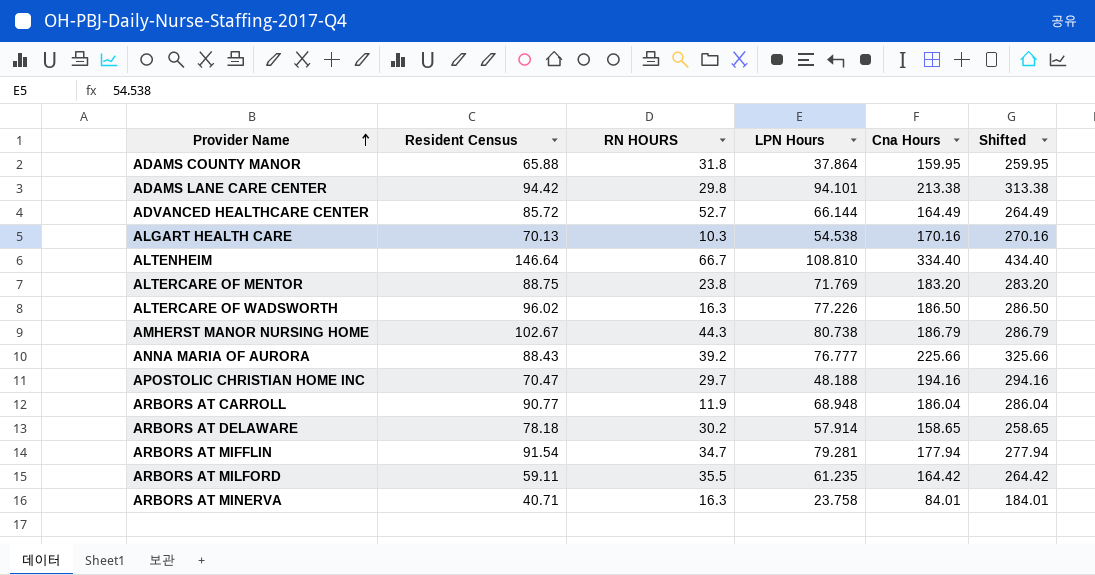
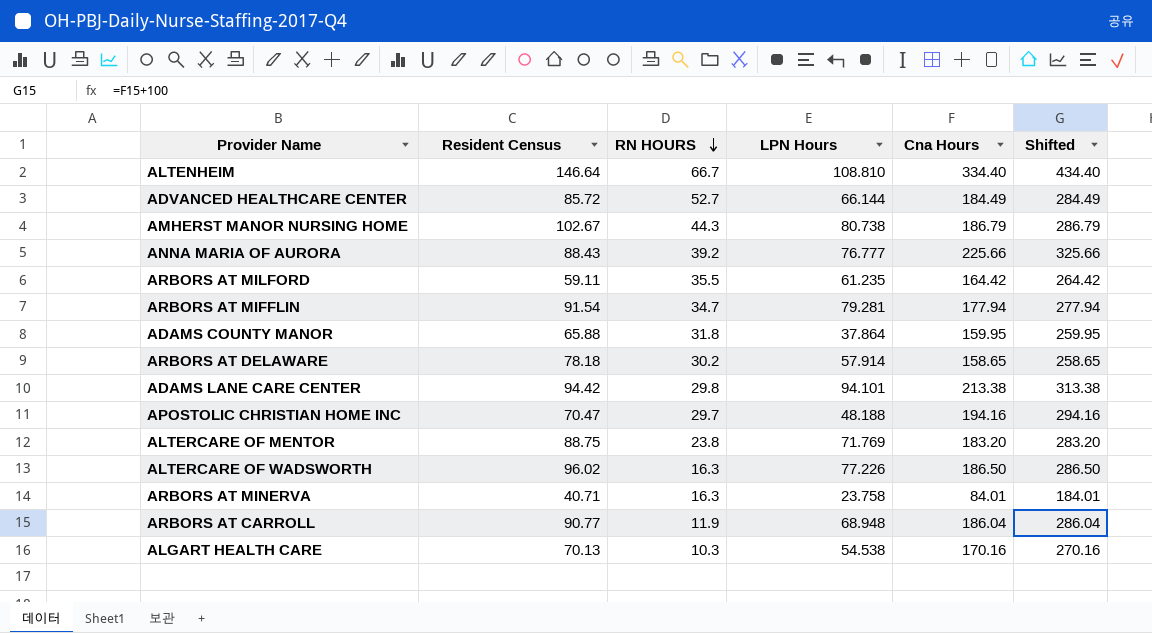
row order: Provider Name ascending -> RN HOURS descending
ADVANCED HEALTHCARE CENTER | Cna Hours: 164.49 -> 184.49
ADVANCED HEALTHCARE CENTER | Shifted: 264.49 -> 284.49

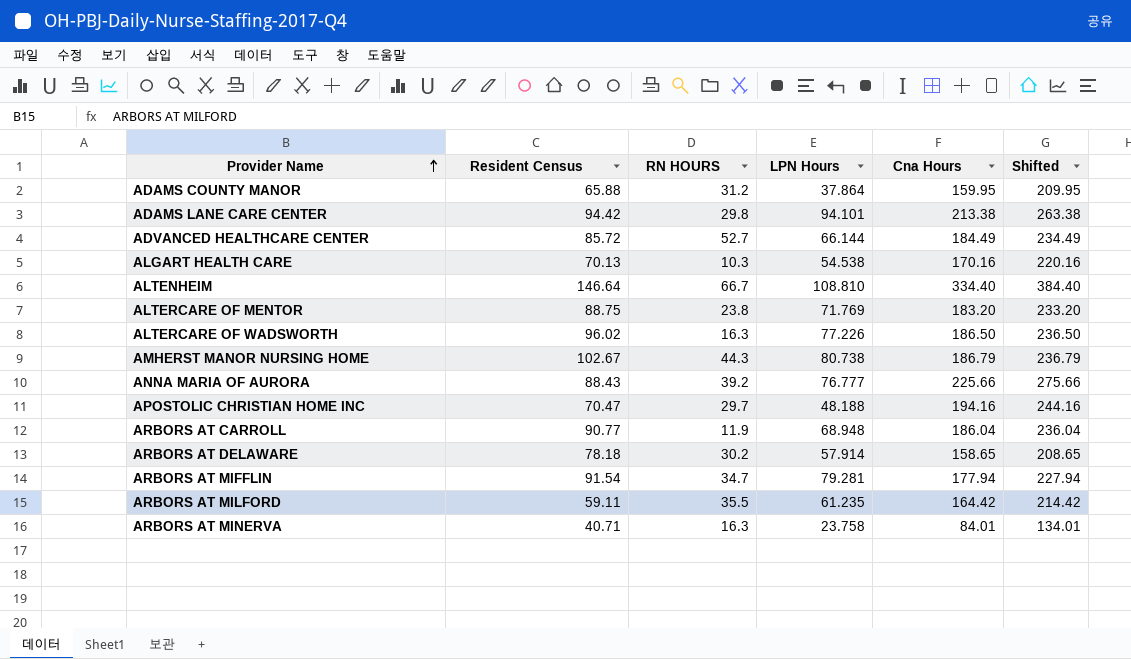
row order: RN HOURS descending -> Provider Name ascending
column Shifted | formula: [Cna Hours] + 100 -> [Cna Hours] + 50
ADAMS COUNTY MANOR | RN HOURS: 31.8 -> 31.2

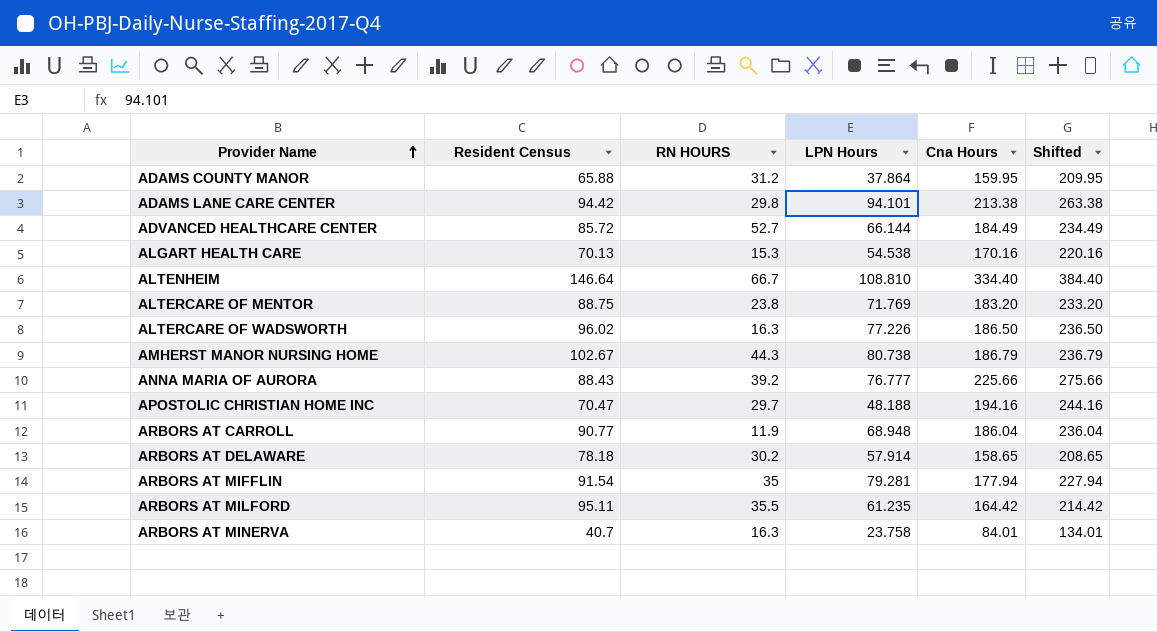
ALGART HEALTH CARE | RN HOURS: 10.3 -> 15.3
ARBORS AT MIFFLIN | RN HOURS: 34.7 -> 35
ARBORS AT MILFORD | Resident Census: 59.11 -> 95.11
ARBORS AT MINERVA | Resident Census: 40.71 -> 40.7

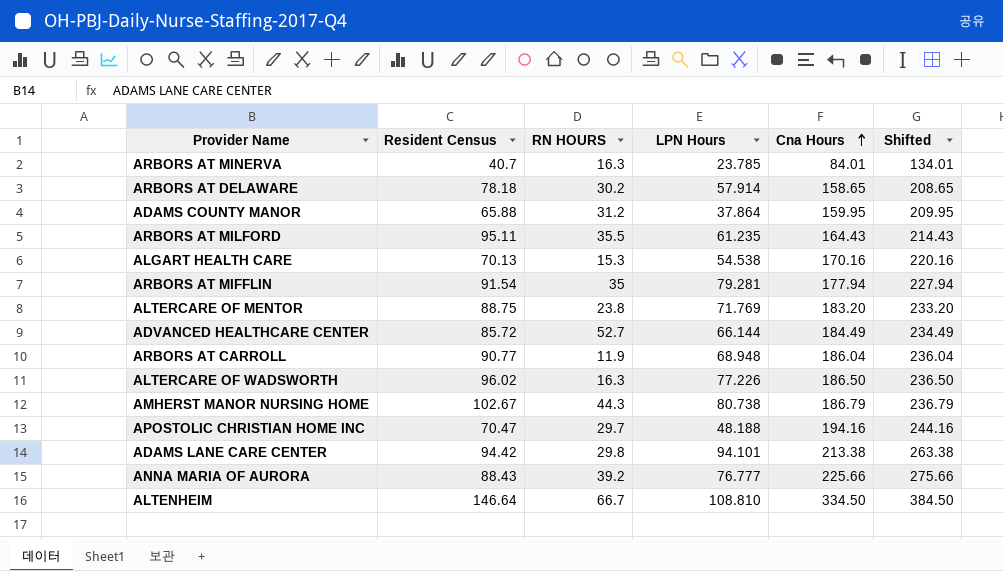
row order: Provider Name ascending -> Cna Hours ascending
ARBORS AT MINERVA | LPN Hours: 23.758 -> 23.785
ARBORS AT MILFORD | Cna Hours: 164.42 -> 164.43
ARBORS AT MILFORD | Shifted: 214.42 -> 214.43
ALTENHEIM | Cna Hours: 334.40 -> 334.50
ALTENHEIM | Shifted: 384.40 -> 384.50

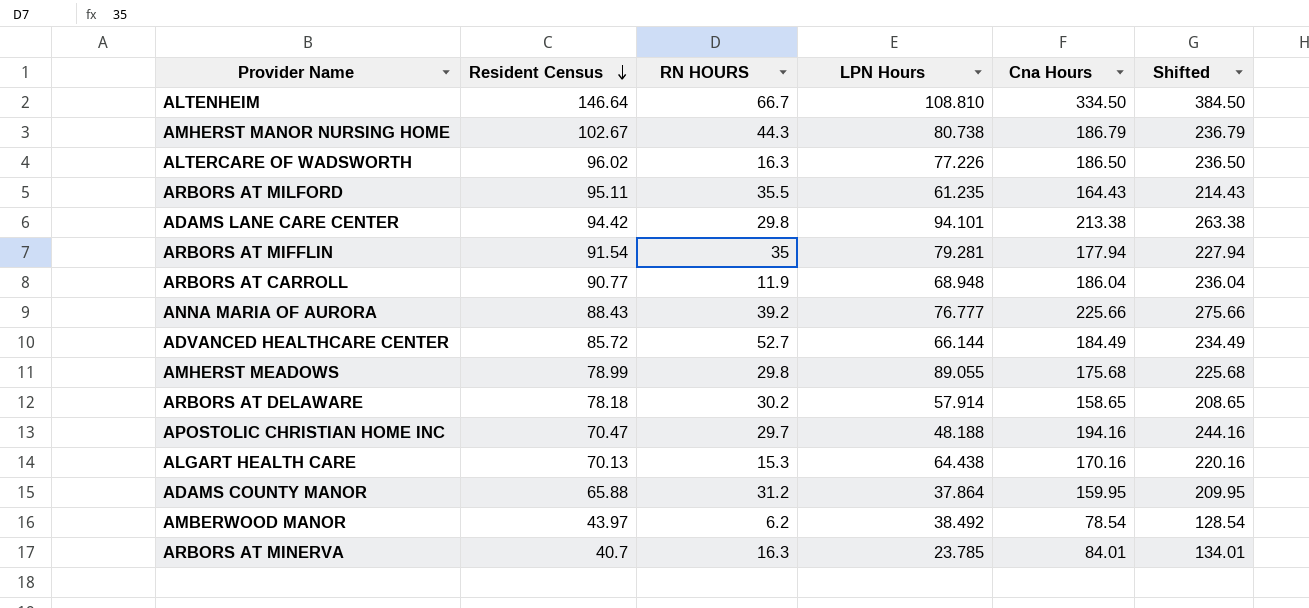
row order: Cna Hours ascending -> Resident Census descending
row ALTERCARE OF MENTOR: 88.75 | 23.8 | 71.769 | 183.20 | 233.20 -> none
row AMHERST MEADOWS: none -> 78.99 | 29.8 | 89.055 | 175.68 | 225.68
ALGART HEALTH CARE | LPN Hours: 54.538 -> 64.438
row AMBERWOOD MANOR: none -> 43.97 | 6.2 | 38.492 | 78.54 | 128.54

